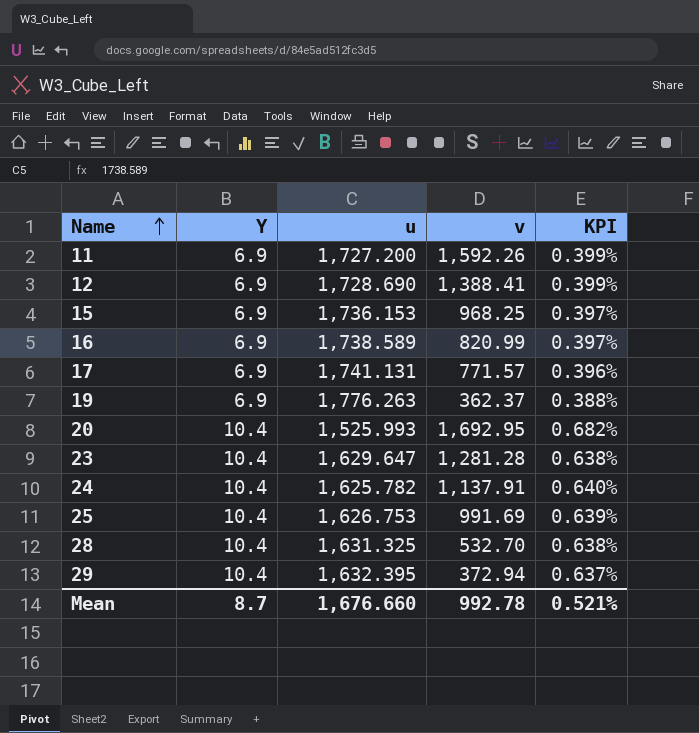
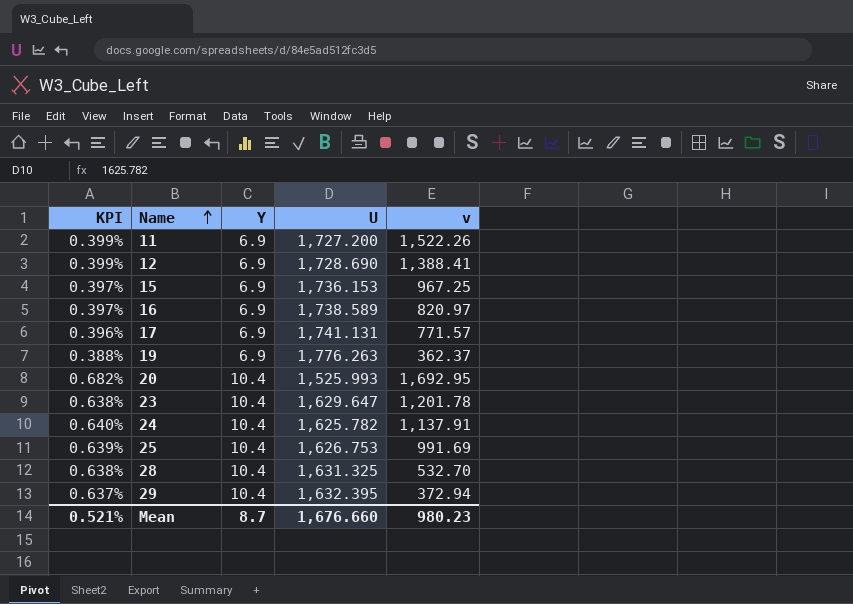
column KPI | position: 5 -> 1
column name: u -> U
11 | v: 1,592.26 -> 1,522.26
15 | v: 968.25 -> 967.25
16 | v: 820.99 -> 820.97
23 | v: 1,281.28 -> 1,201.78
Mean | v: 992.78 -> 980.23

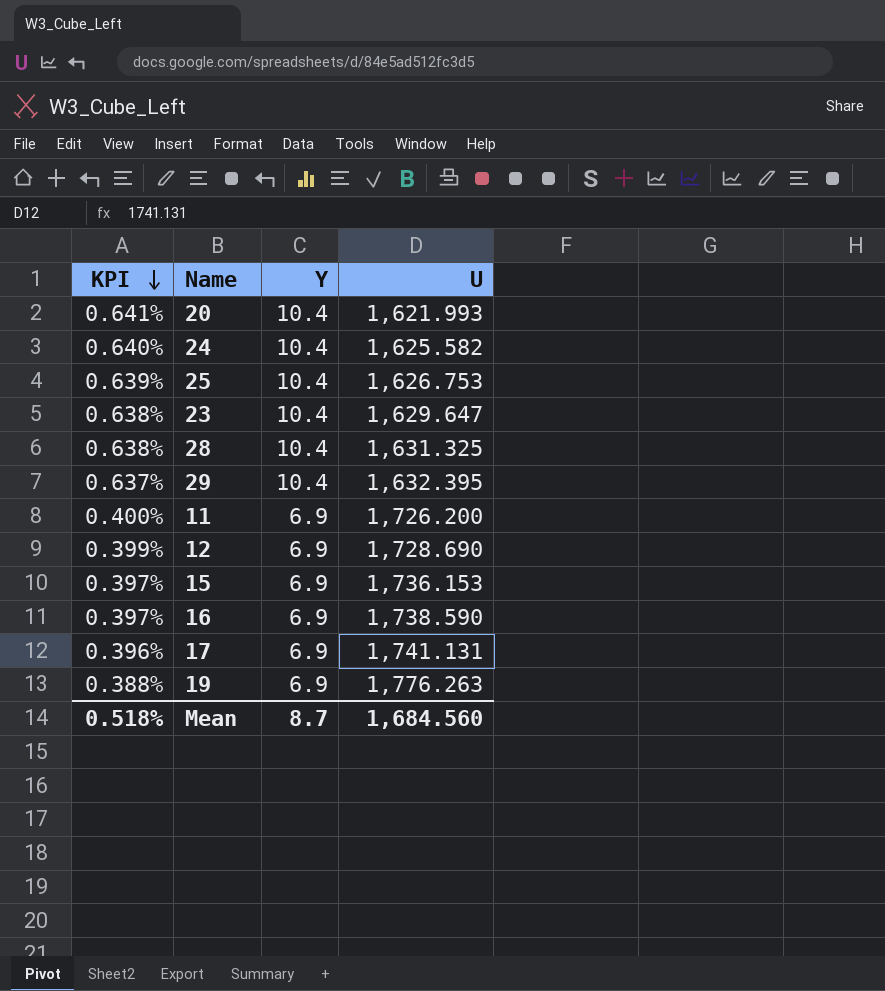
row order: Name ascending -> KPI descending
column v | position: 5 -> none
20 | KPI: 0.682% -> 0.641%
20 | U: 1,525.993 -> 1,621.993
24 | U: 1,625.782 -> 1,625.582
11 | KPI: 0.399% -> 0.400%
11 | U: 1,727.200 -> 1,726.200
16 | U: 1,738.589 -> 1,738.590
Mean | KPI: 0.521% -> 0.518%
Mean | U: 1,676.660 -> 1,684.560

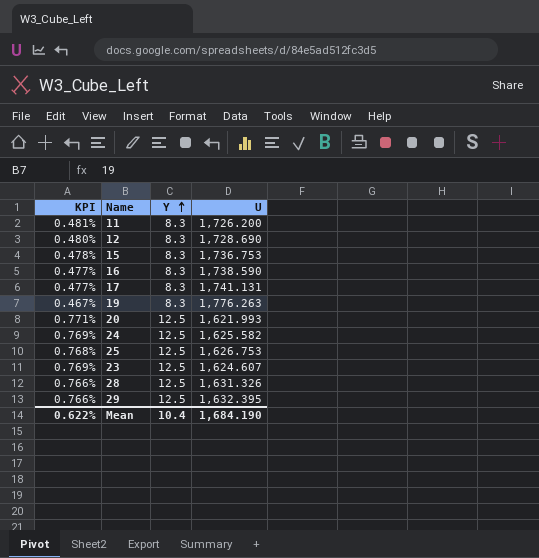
row order: KPI descending -> Y ascending
11 | KPI: 0.400% -> 0.481%
11 | Y: 6.9 -> 8.3
12 | KPI: 0.399% -> 0.480%
12 | Y: 6.9 -> 8.3
15 | KPI: 0.397% -> 0.478%
15 | Y: 6.9 -> 8.3
15 | U: 1,736.153 -> 1,736.753
16 | KPI: 0.397% -> 0.477%
16 | Y: 6.9 -> 8.3
17 | KPI: 0.396% -> 0.477%
17 | Y: 6.9 -> 8.3
19 | KPI: 0.388% -> 0.467%
19 | Y: 6.9 -> 8.3
20 | KPI: 0.641% -> 0.771%
20 | Y: 10.4 -> 12.5
24 | KPI: 0.640% -> 0.769%
24 | Y: 10.4 -> 12.5
25 | KPI: 0.639% -> 0.768%
25 | Y: 10.4 -> 12.5
23 | KPI: 0.638% -> 0.769%
23 | Y: 10.4 -> 12.5
23 | U: 1,629.647 -> 1,624.607
28 | KPI: 0.638% -> 0.766%
28 | Y: 10.4 -> 12.5
28 | U: 1,631.325 -> 1,631.326
29 | KPI: 0.637% -> 0.766%
29 | Y: 10.4 -> 12.5
Mean | KPI: 0.518% -> 0.622%
Mean | Y: 8.7 -> 10.4
Mean | U: 1,684.560 -> 1,684.190

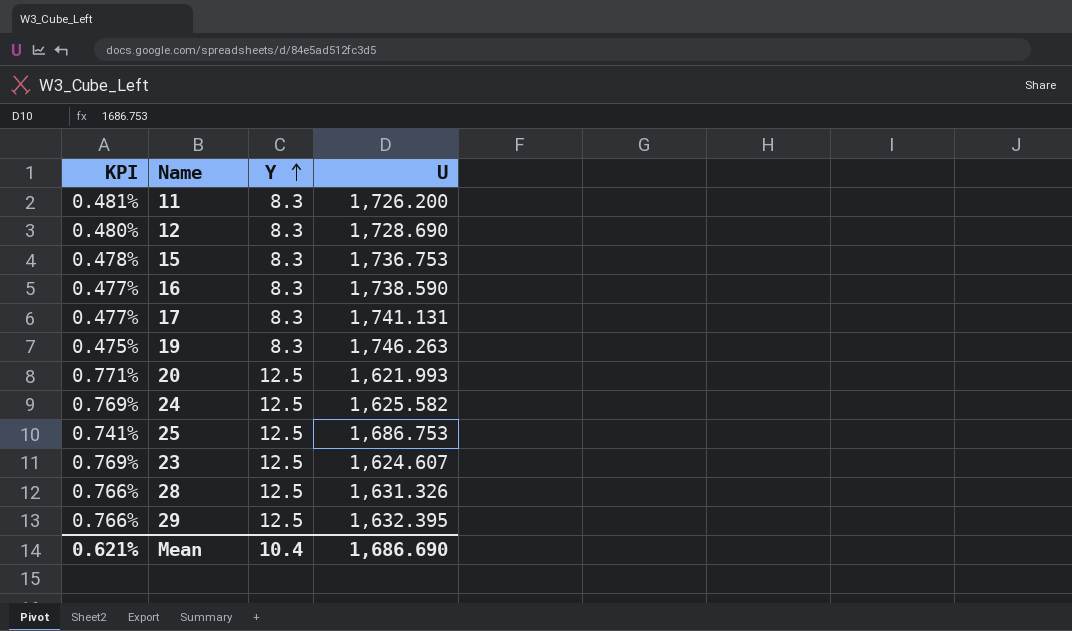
19 | KPI: 0.467% -> 0.475%
19 | U: 1,776.263 -> 1,746.263
25 | KPI: 0.768% -> 0.741%
25 | U: 1,626.753 -> 1,686.753
Mean | KPI: 0.622% -> 0.621%
Mean | U: 1,684.190 -> 1,686.690

